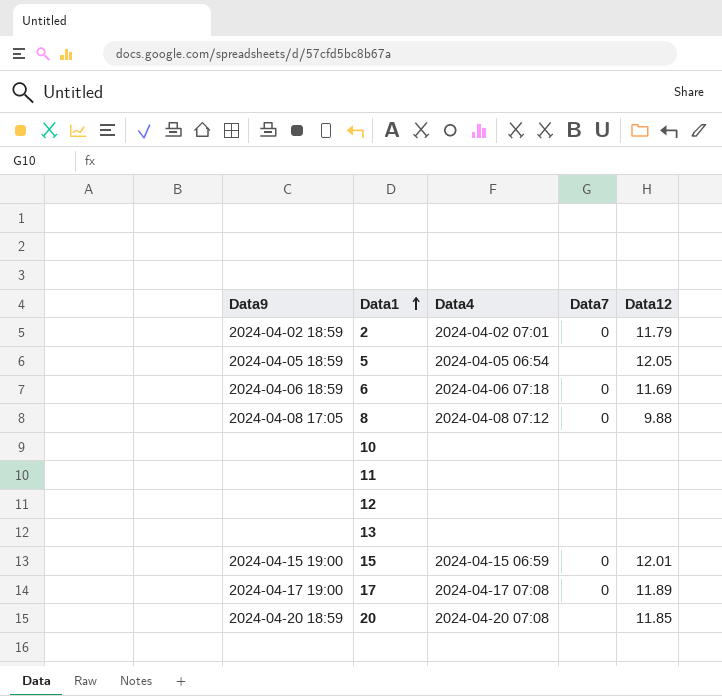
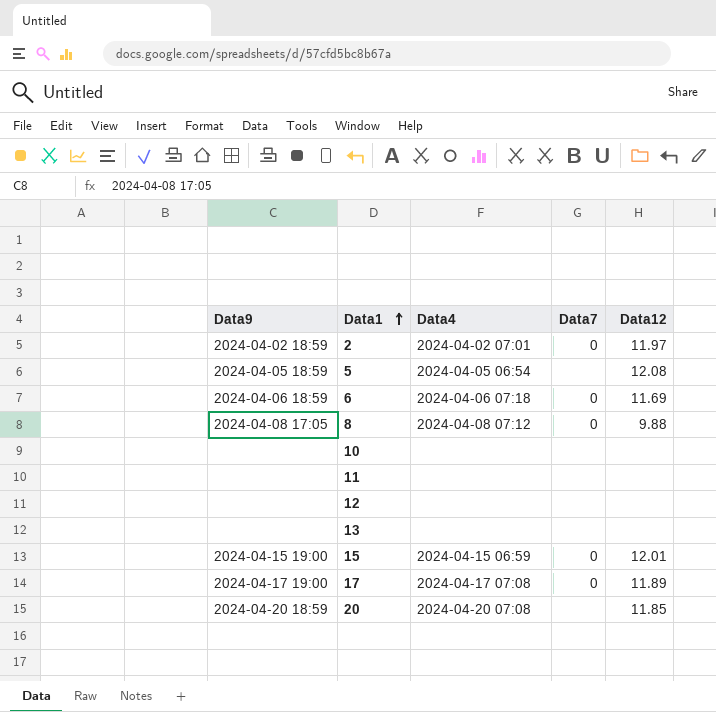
2 | Data12: 11.79 -> 11.97
5 | Data12: 12.05 -> 12.08

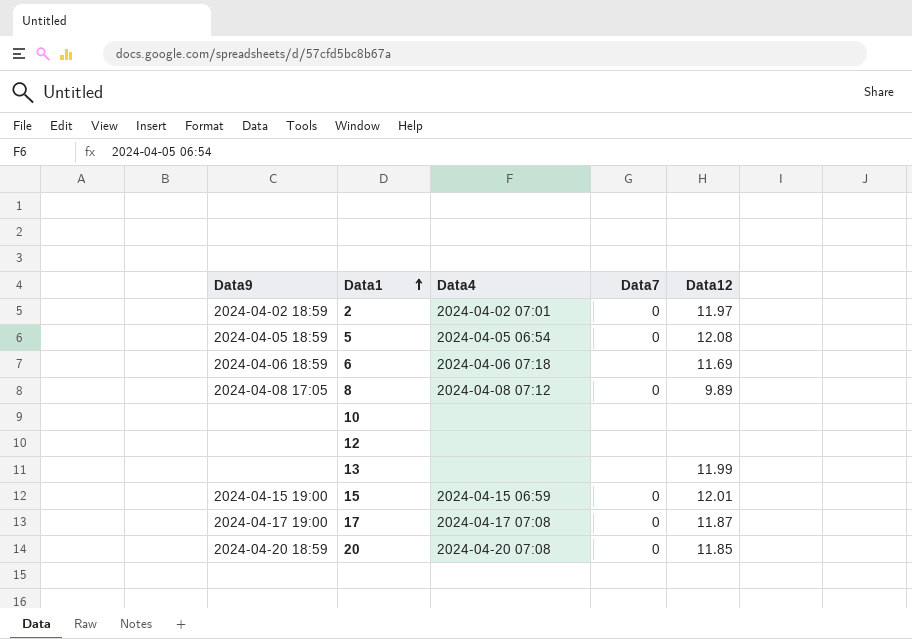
row 11: none | none | none | none -> none
5 | Data7: none -> 0
6 | Data7: 0 -> none
8 | Data12: 9.88 -> 9.89
13 | Data12: none -> 11.99
17 | Data12: 11.89 -> 11.87
20 | Data7: none -> 0

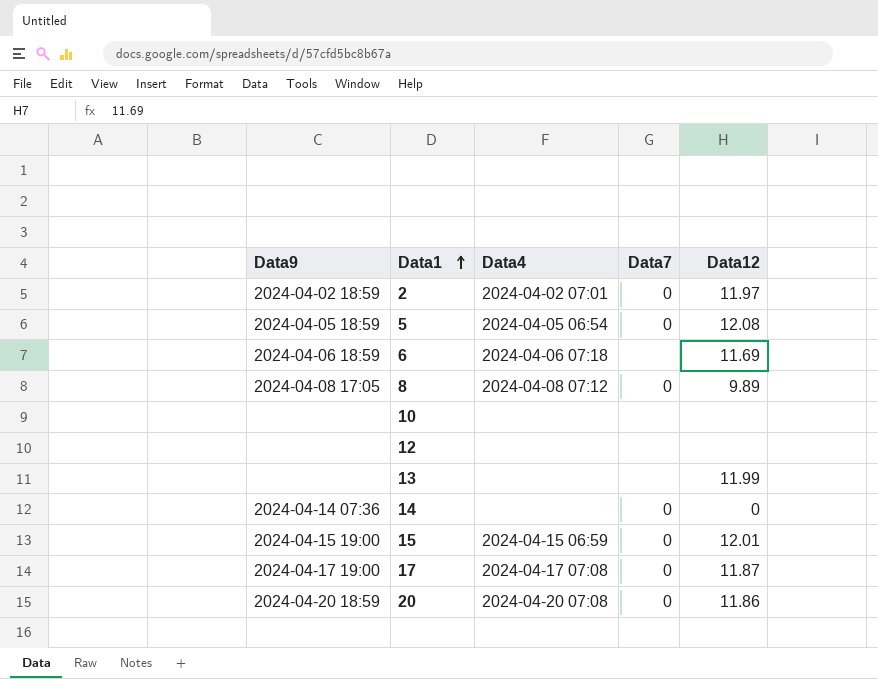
row 14: none -> 2024-04-14 07:36 | none | 0 | 0
20 | Data12: 11.85 -> 11.86

